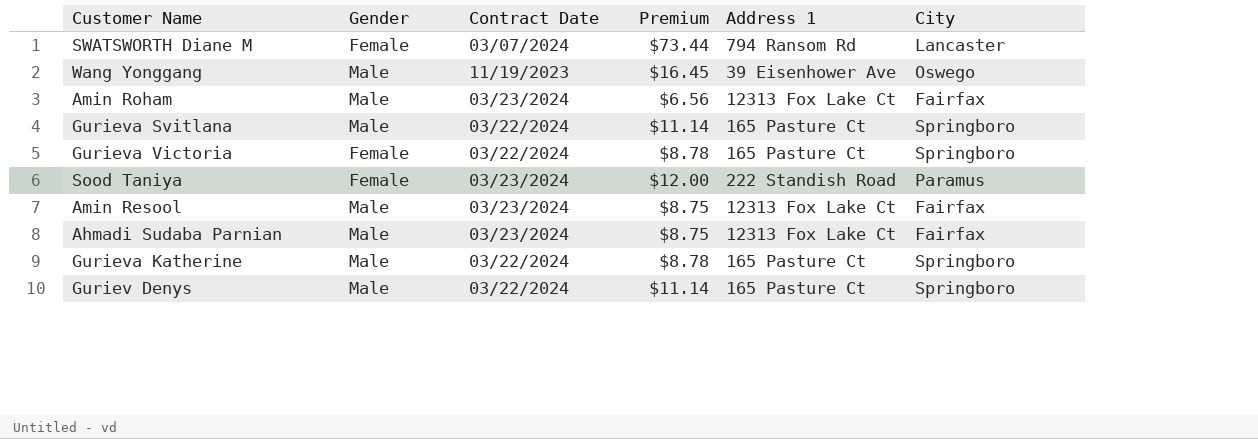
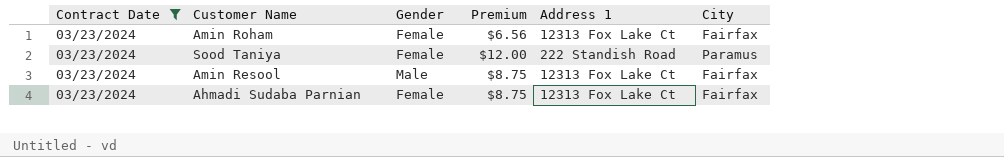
filter: none -> Contract Date = 03/23/2024
column Contract Date | position: 3 -> 1
Amin Roham | Gender: Male -> Female
Ahmadi Sudaba Parnian | Gender: Male -> Female

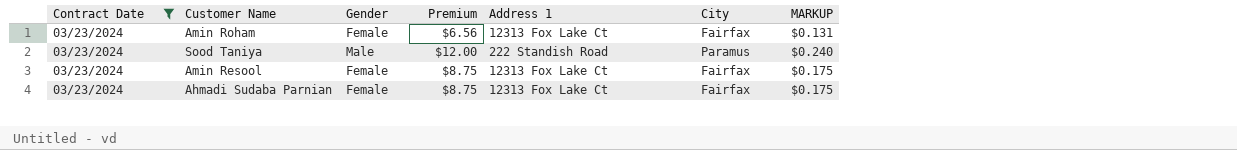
column MARKUP | formula: none -> [Premium] * 0.02
Sood Taniya | Gender: Female -> Male
Amin Resool | Gender: Male -> Female

